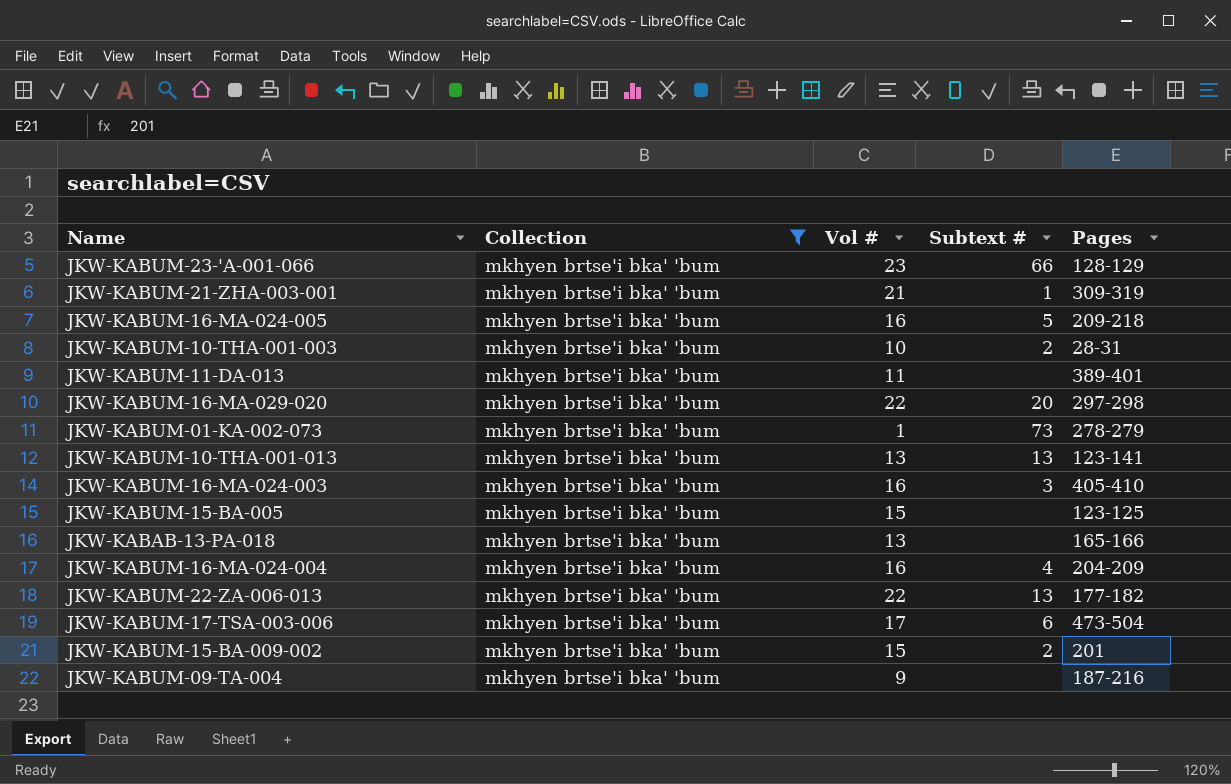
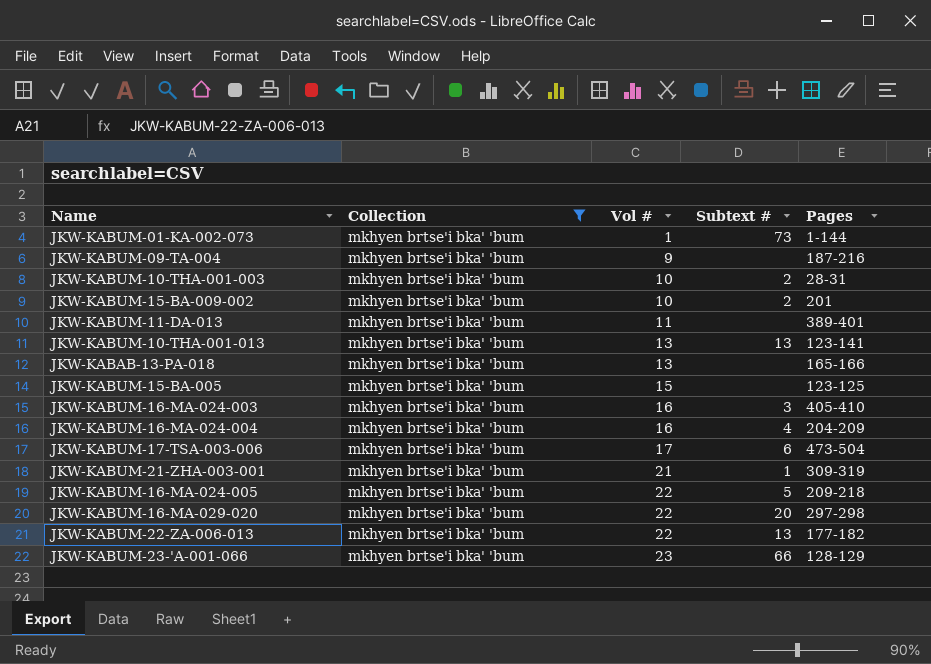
row order: none -> Vol # ascending
JKW-KABUM-01-KA-002-073 | Pages: 278-279 -> 1-144
JKW-KABUM-15-BA-009-002 | Vol #: 15 -> 10
JKW-KABUM-16-MA-024-005 | Vol #: 16 -> 22

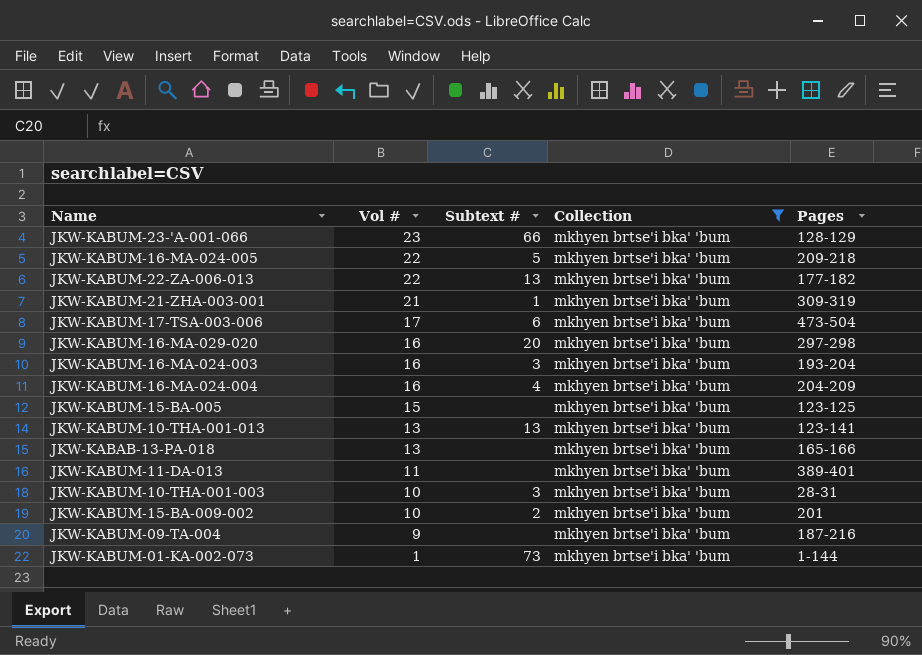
row order: Vol # ascending -> Vol # descending
column Collection | position: 2 -> 4
JKW-KABUM-16-MA-029-020 | Vol #: 22 -> 16
JKW-KABUM-16-MA-024-003 | Pages: 405-410 -> 193-204
JKW-KABUM-10-THA-001-003 | Subtext #: 2 -> 3

